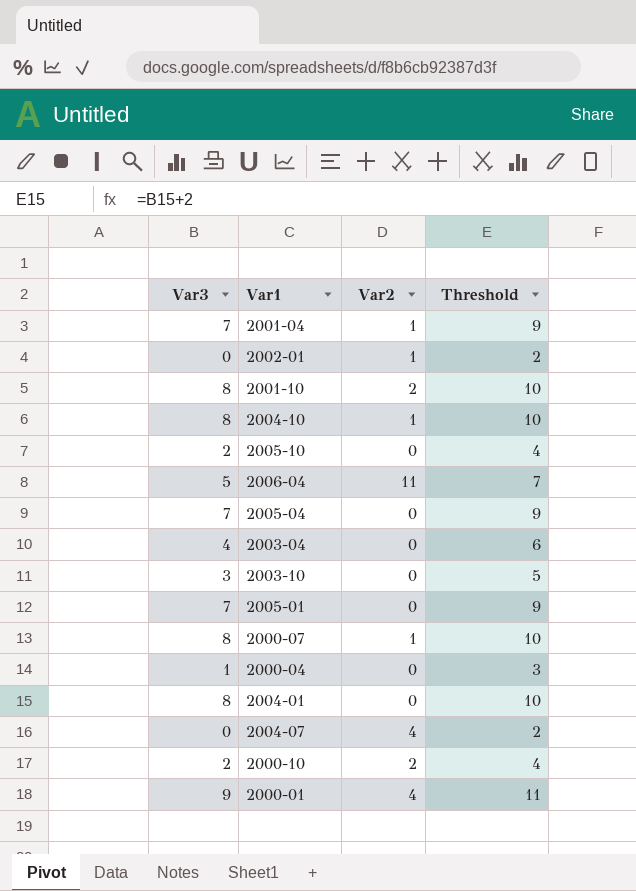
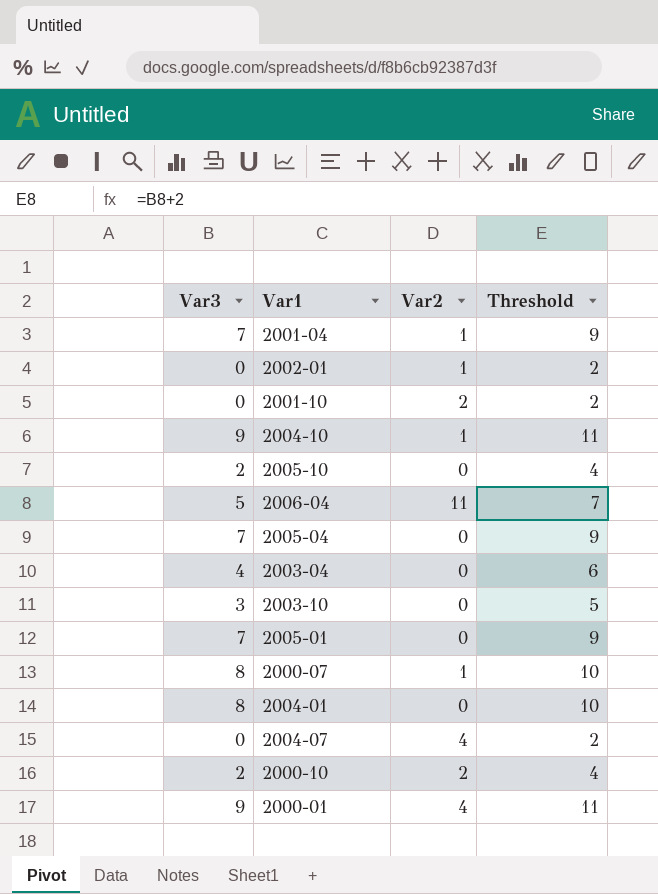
row 2000-04: 1 | 0 | 3 -> none
2001-10 | Var3: 8 -> 0
2001-10 | Threshold: 10 -> 2
2004-10 | Var3: 8 -> 9
2004-10 | Threshold: 10 -> 11

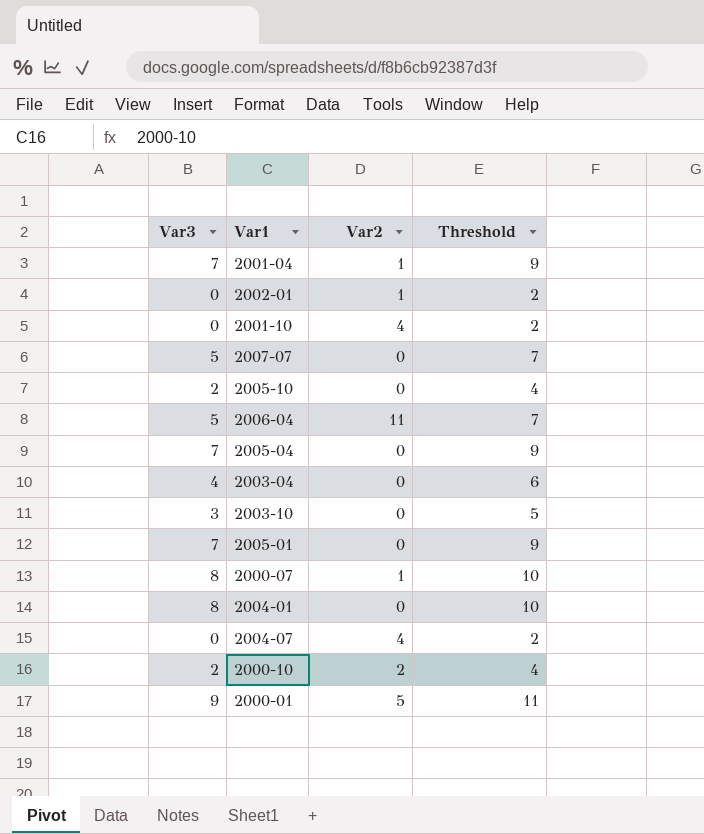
row 2004-10: 9 | 1 | 11 -> none
2001-10 | Var2: 2 -> 4
row 2007-07: none -> 5 | 0 | 7
2000-01 | Var2: 4 -> 5

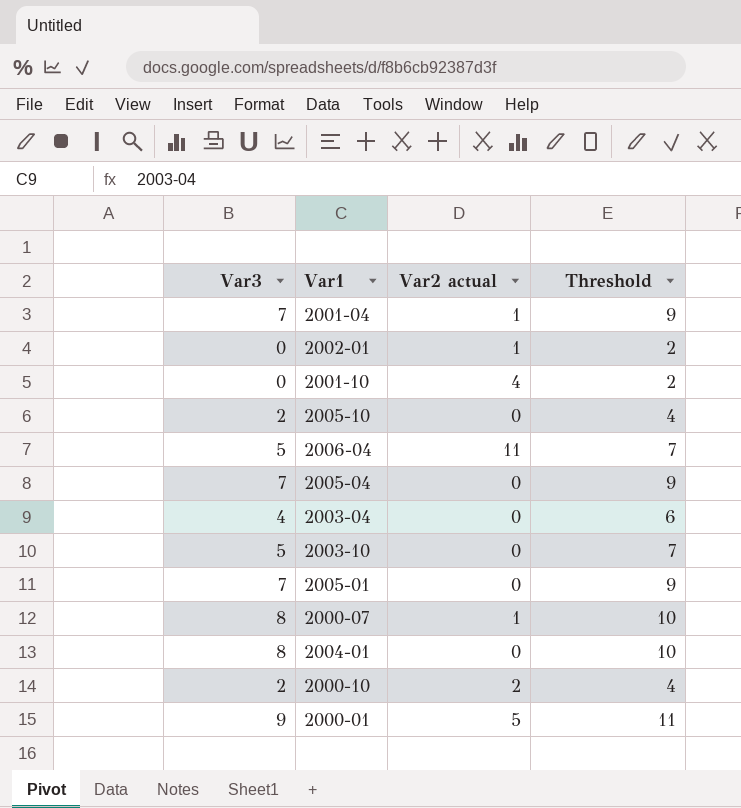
column name: Var2 -> Var2 actual
row 2007-07: 5 | 0 | 7 -> none
row 2004-07: 0 | 4 | 2 -> none
2003-10 | Var3: 3 -> 5
2003-10 | Threshold: 5 -> 7

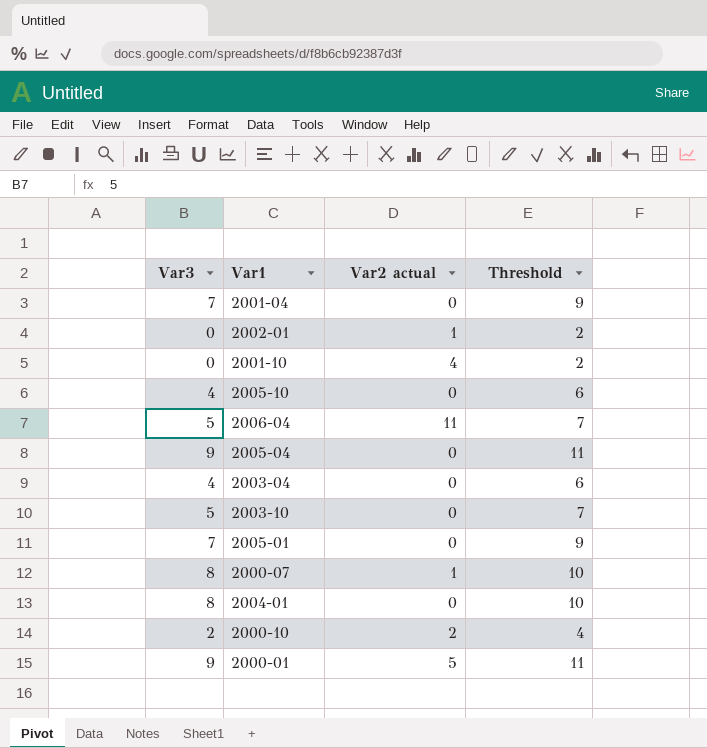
2001-04 | Var2 actual: 1 -> 0
2005-10 | Var3: 2 -> 4
2005-10 | Threshold: 4 -> 6
2005-04 | Var3: 7 -> 9
2005-04 | Threshold: 9 -> 11

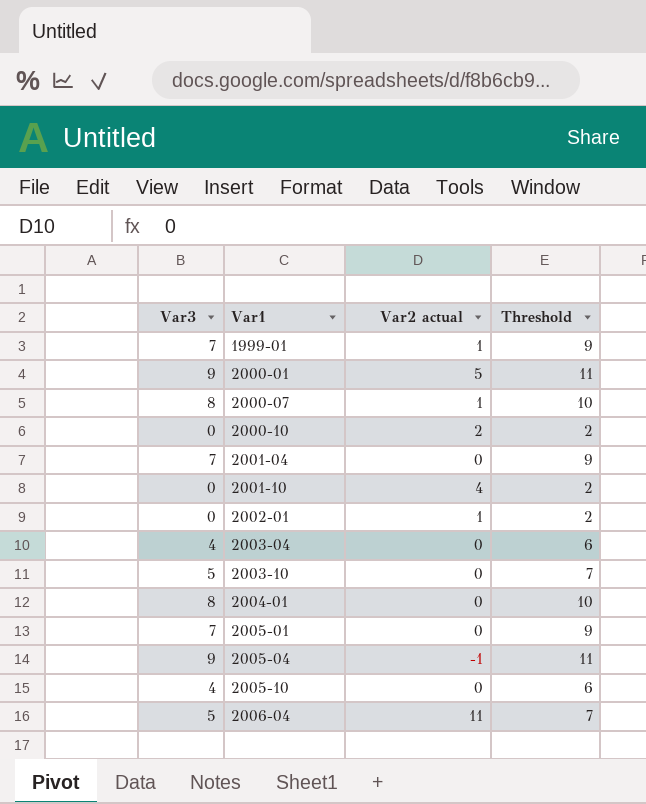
row order: none -> Var1 ascending
row 1999-01: none -> 7 | 1 | 9
2000-10 | Var3: 2 -> 0
2000-10 | Threshold: 4 -> 2
2005-04 | Var2 actual: 0 -> -1

